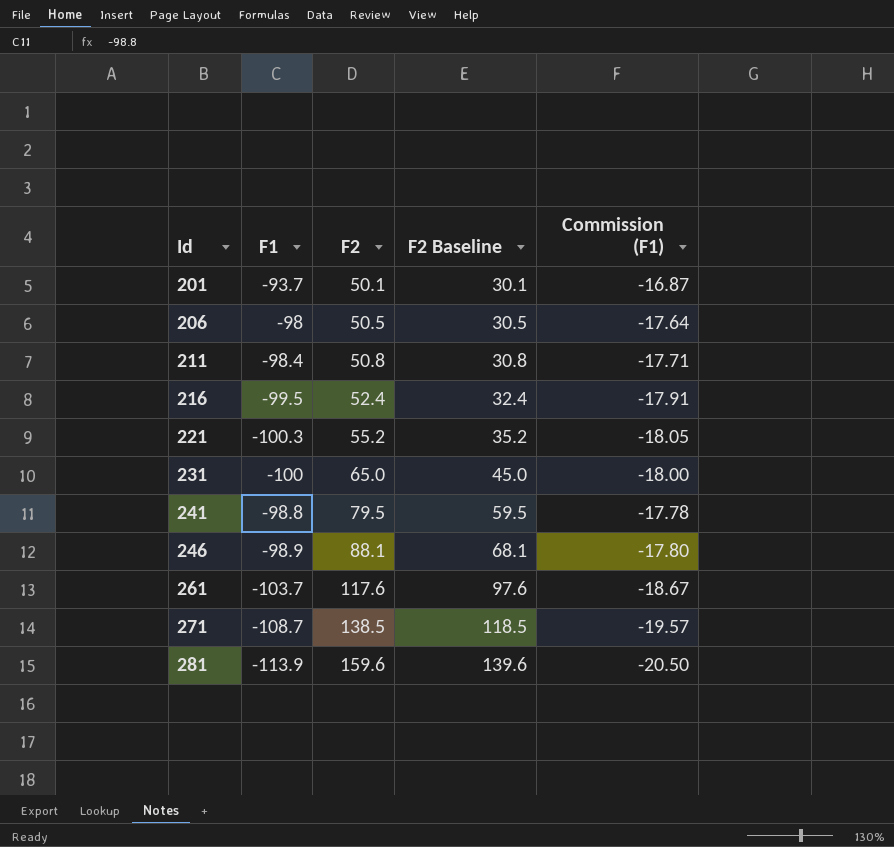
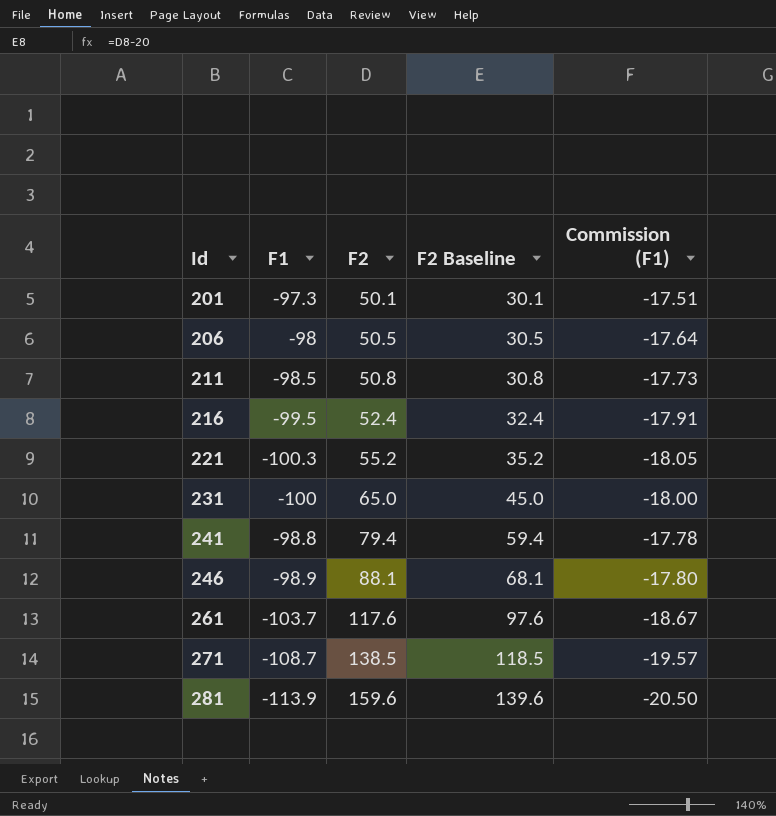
201 | F1: -93.7 -> -97.3
201 | Commission (F1): -16.87 -> -17.51
211 | F1: -98.4 -> -98.5
211 | Commission (F1): -17.71 -> -17.73
241 | F2: 79.5 -> 79.4
241 | F2 Baseline: 59.5 -> 59.4

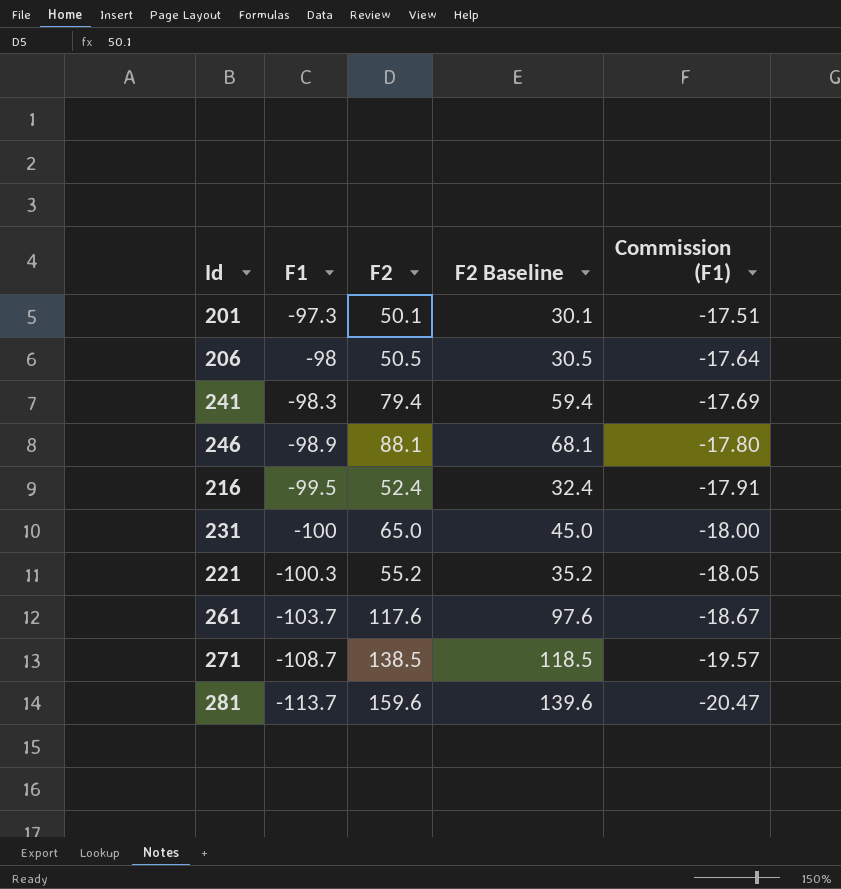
row order: Id ascending -> F1 descending
row 211: -98.5 | 50.8 | 30.8 | -17.73 -> none
241 | F1: -98.8 -> -98.3
241 | Commission (F1): -17.78 -> -17.69
281 | F1: -113.9 -> -113.7
281 | Commission (F1): -20.50 -> -20.47

